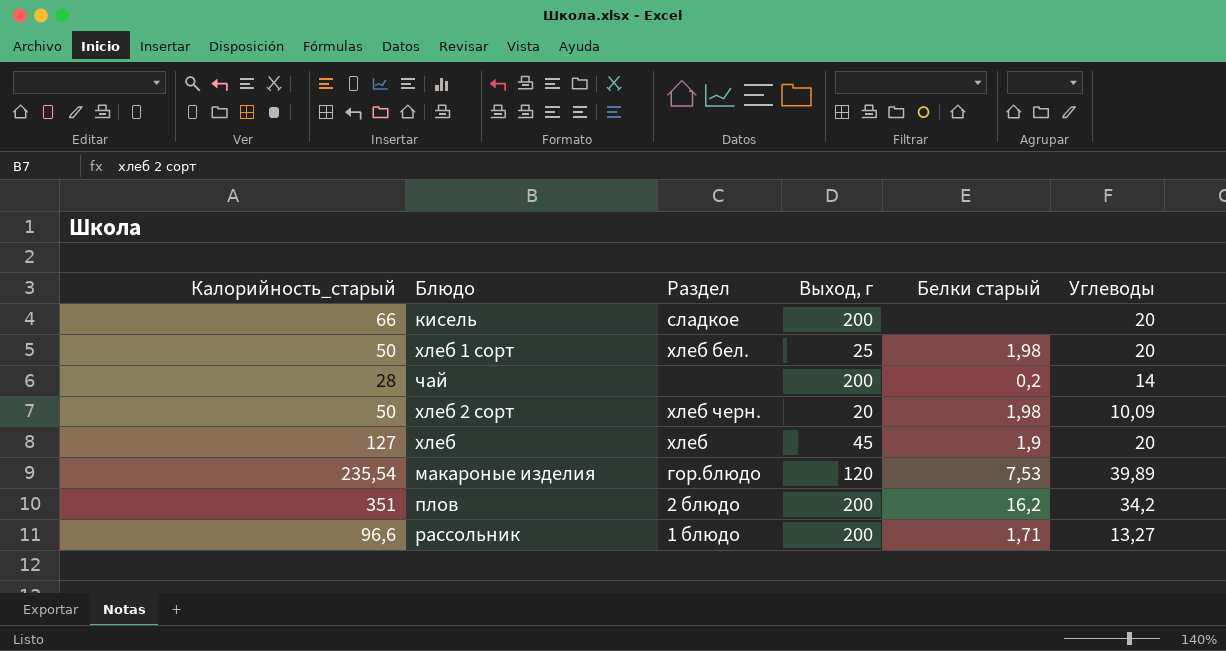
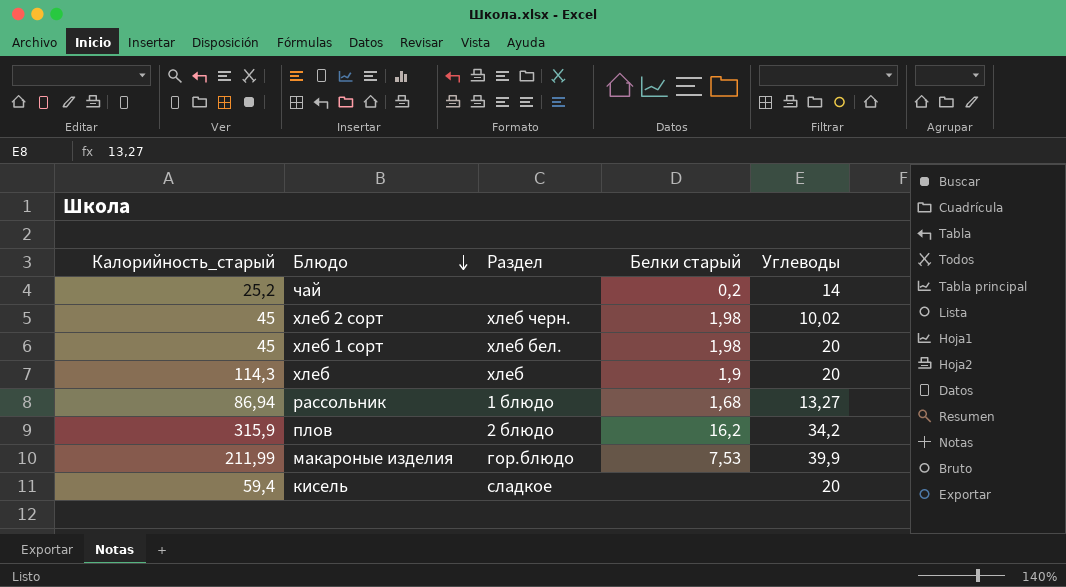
row order: none -> Блюдо descending
column Выход, г | position: 4 -> none
чай | Калорийность_старый: 28 -> 25,2
хлеб 2 сорт | Калорийность_старый: 50 -> 45
хлеб 2 сорт | Углеводы: 10,09 -> 10,02
хлеб 1 сорт | Калорийность_старый: 50 -> 45
хлеб | Калорийность_старый: 127 -> 114,3
рассольник | Калорийность_старый: 96,6 -> 86,94
рассольник | Белки старый: 1,71 -> 1,68
плов | Калорийность_старый: 351 -> 315,9
макароные изделия | Калорийность_старый: 235,54 -> 211,99
макароные изделия | Углеводы: 39,89 -> 39,9
кисель | Калорийность_старый: 66 -> 59,4

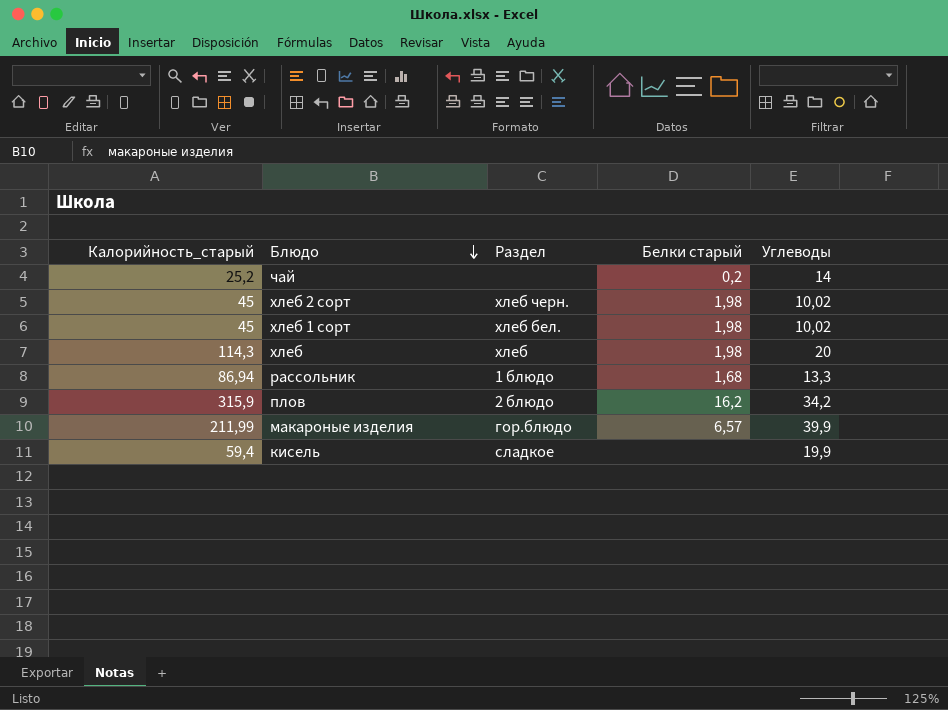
хлеб 1 сорт | Углеводы: 20 -> 10,02
хлеб | Белки старый: 1,9 -> 1,98
рассольник | Углеводы: 13,27 -> 13,3
макароные изделия | Белки старый: 7,53 -> 6,57
кисель | Углеводы: 20 -> 19,9

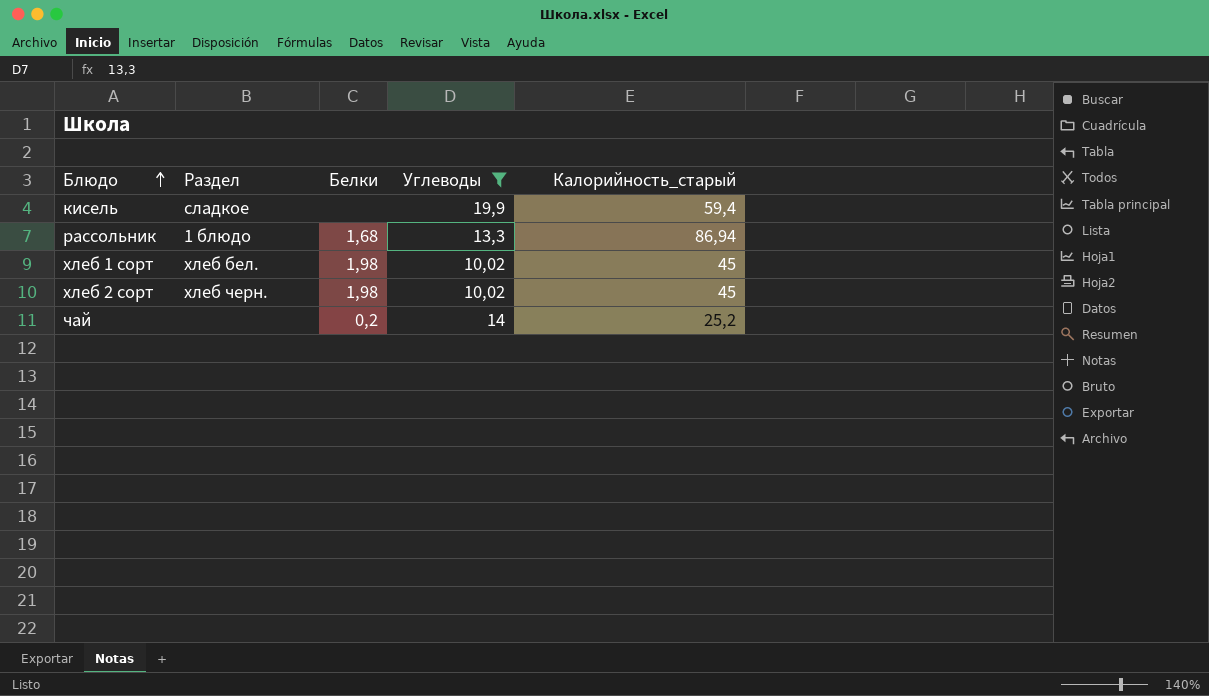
filter: none -> Углеводы <= 19,9
row order: Блюдо descending -> Блюдо ascending
column name: Белки старый -> Белки
column Калорийность_старый | position: 1 -> 5

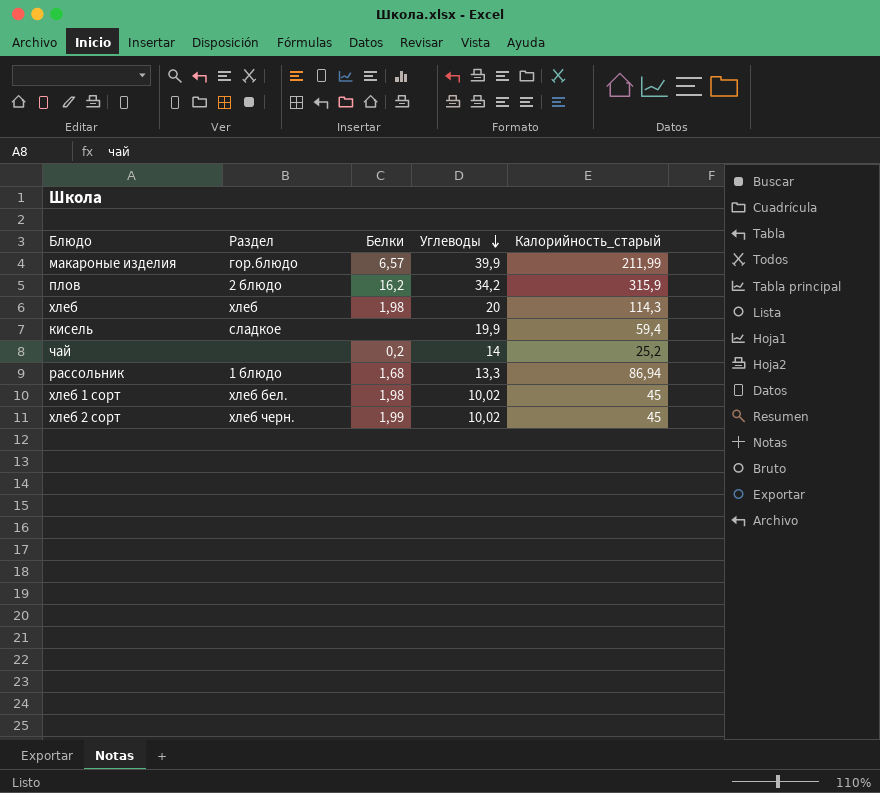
filter: Углеводы <= 19,9 -> none
row order: Блюдо ascending -> Углеводы descending
хлеб 2 сорт | Белки: 1,98 -> 1,99

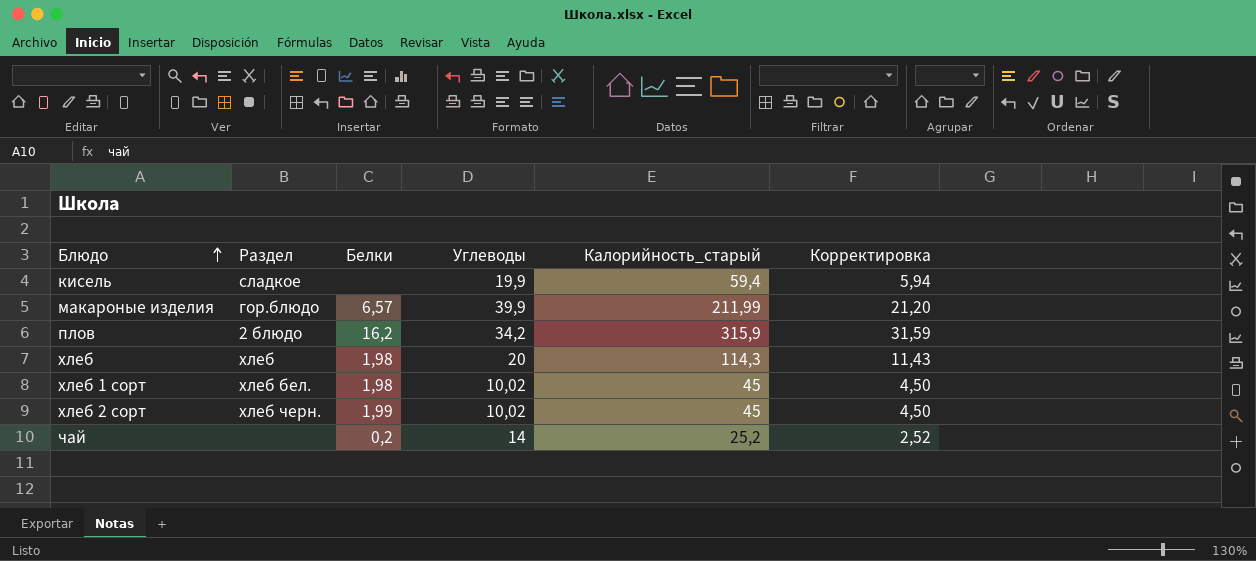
row order: Углеводы descending -> Блюдо ascending
column Корректировка | formula: none -> [Калорийность_старый] * 0,1
row рассольник: 1 блюдо | 1,68 | 13,3 | 86,94 -> none

